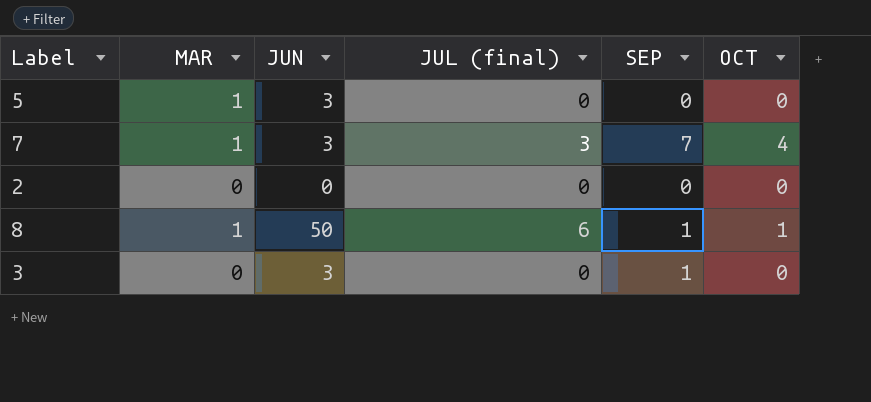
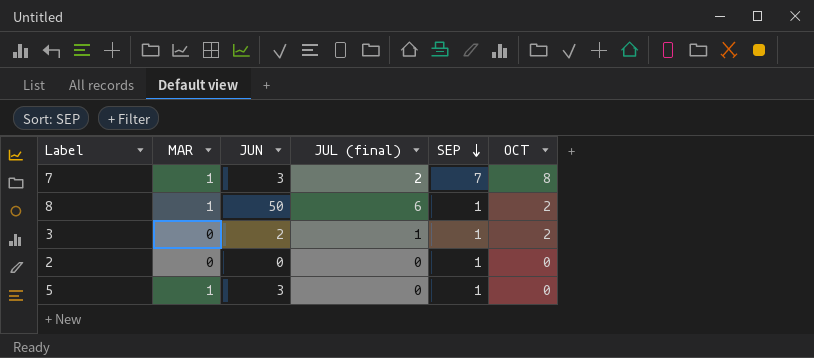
row order: none -> SEP descending
7 | JUL (final): 3 -> 2
7 | OCT: 4 -> 8
8 | OCT: 1 -> 2
3 | JUN: 3 -> 2
3 | JUL (final): 0 -> 1
3 | OCT: 0 -> 2
2 | SEP: 0 -> 1
5 | SEP: 0 -> 1

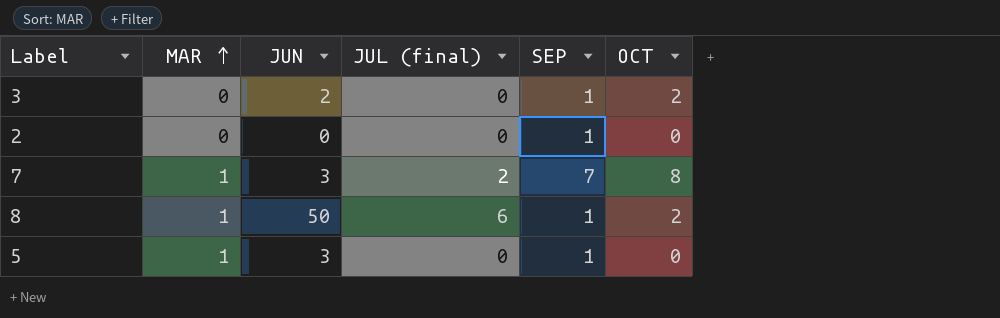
row order: SEP descending -> MAR ascending
3 | JUL (final): 1 -> 0

